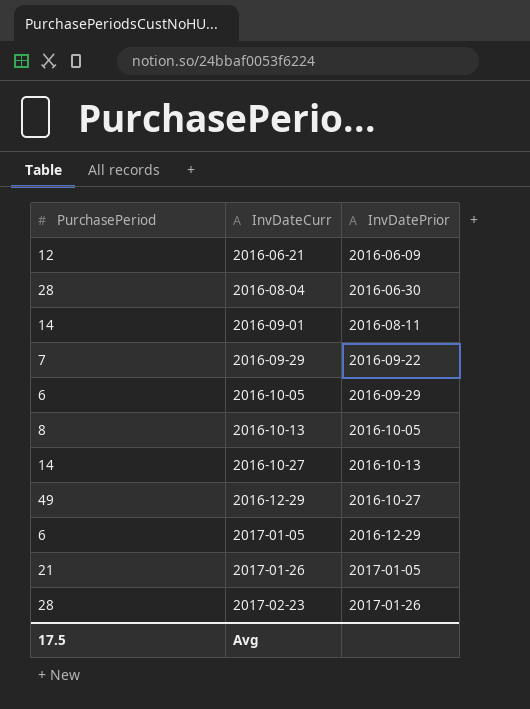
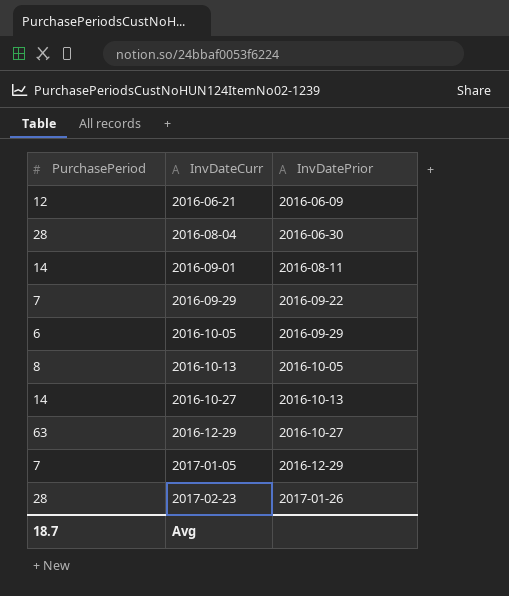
row 2017-01-26: 21 | 2017-01-05 -> none
2016-12-29 | PurchasePeriod: 49 -> 63
2017-01-05 | PurchasePeriod: 6 -> 7
Avg | PurchasePeriod: 17.5 -> 18.7

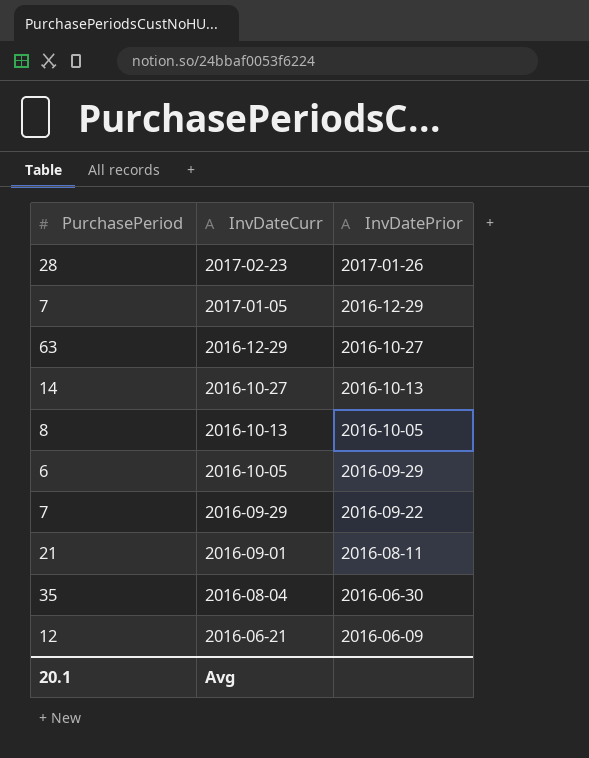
row order: InvDateCurr ascending -> InvDateCurr descending
2016-09-01 | PurchasePeriod: 14 -> 21
2016-08-04 | PurchasePeriod: 28 -> 35
Avg | PurchasePeriod: 18.7 -> 20.1

